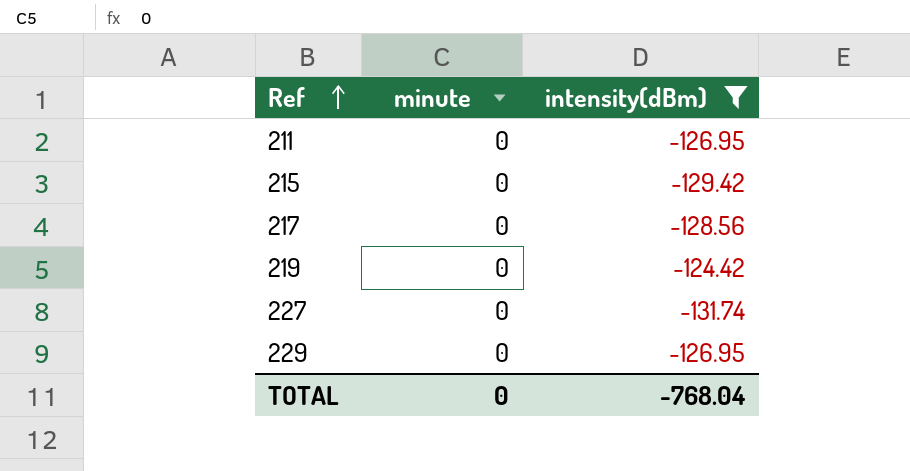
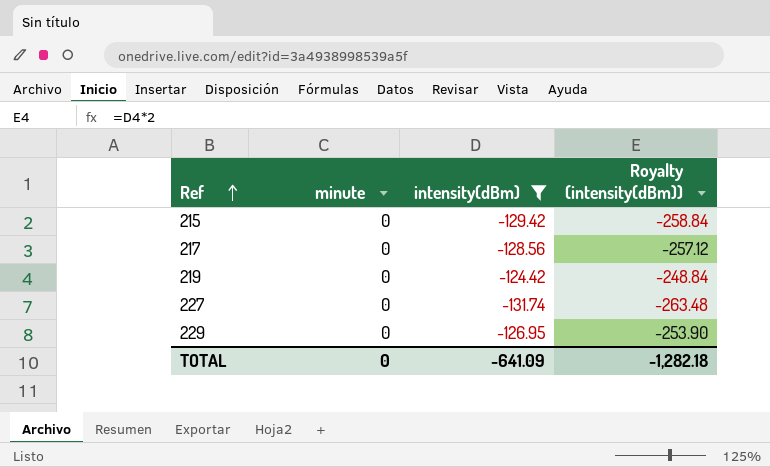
column Royalty (intensity(dBm)) | formula: none -> [intensity(dBm)] * 2
row 211: 0 | -126.95 -> none
TOTAL | intensity(dBm): -768.04 -> -641.09

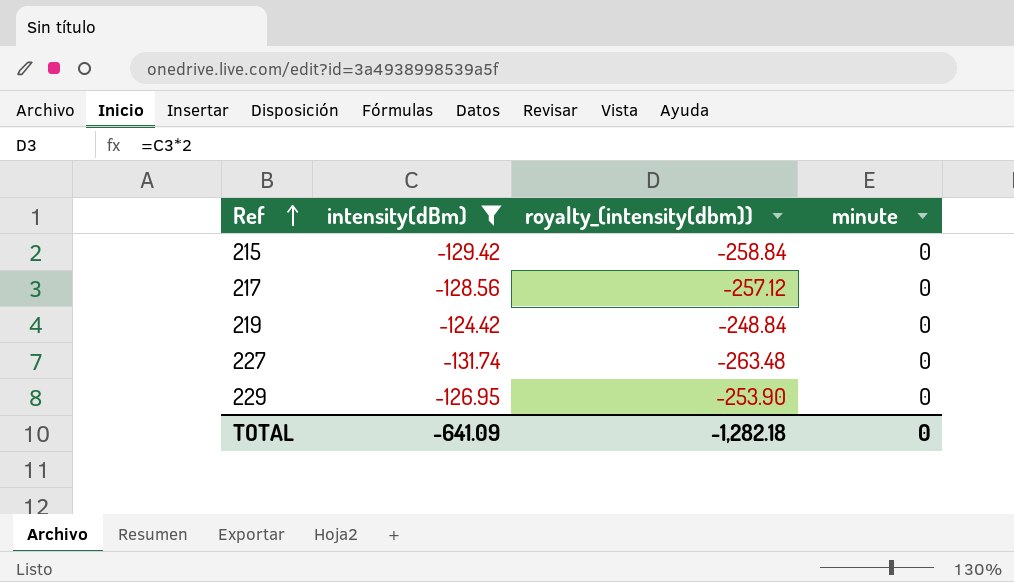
column name: Royalty (intensity(dBm)) -> royalty_(intensity(dbm))
column minute | position: 2 -> 4

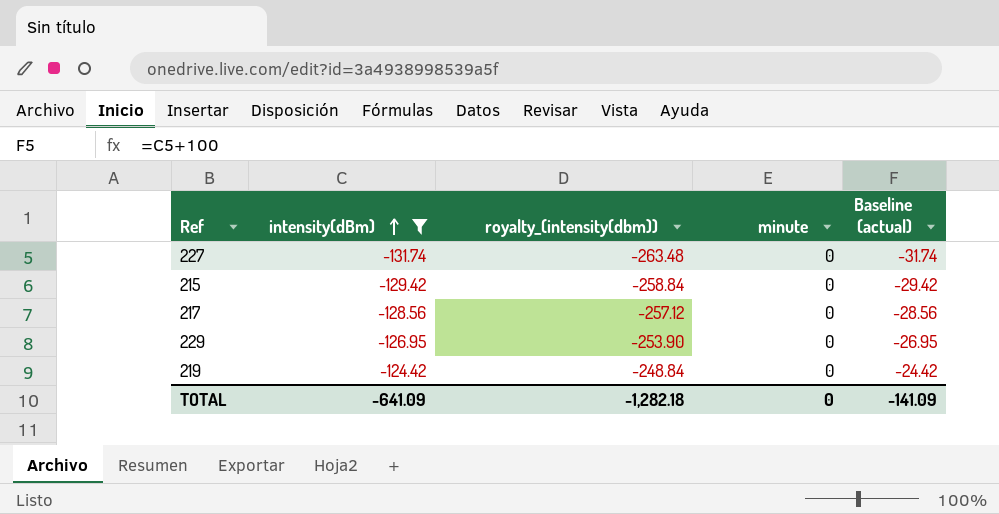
row order: Ref ascending -> intensity(dBm) ascending
column Baseline (actual) | formula: none -> [intensity(dBm)] + 100

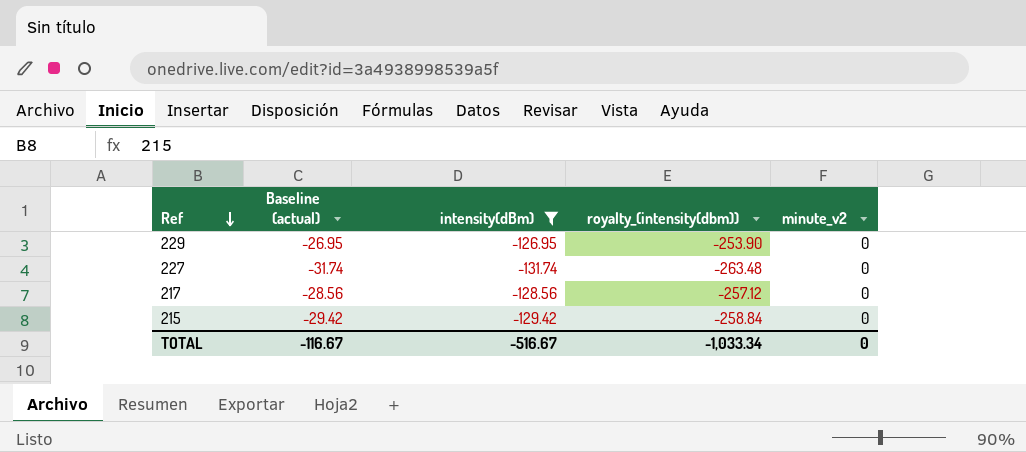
row order: intensity(dBm) ascending -> Ref descending
column Baseline (actual) | position: 5 -> 2
column name: minute -> minute_v2
row 219: -124.42 | -248.84 | 0 | -24.42 -> none
TOTAL | Baseline (actual): -141.09 -> -116.67
TOTAL | intensity(dBm): -641.09 -> -516.67
TOTAL | royalty_(intensity(dbm)): -1,282.18 -> -1,033.34

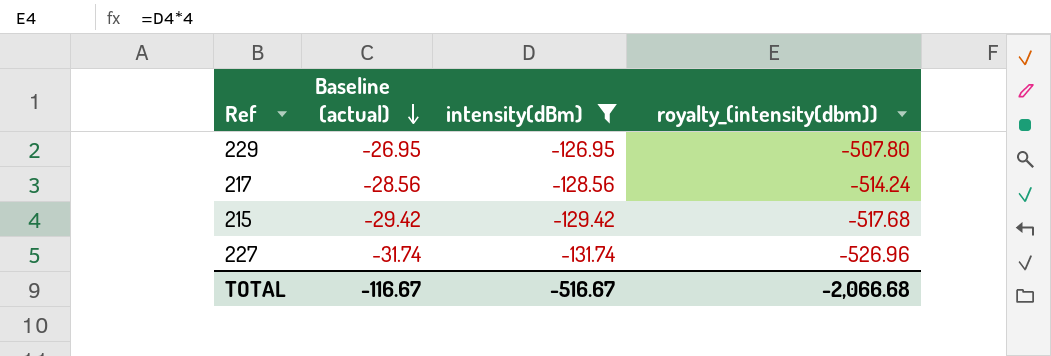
row order: Ref descending -> Baseline (actual) descending
column minute_v2 | position: 5 -> none
column royalty_(intensity(dbm)) | formula: [intensity(dBm)] * 2 -> [intensity(dBm)] * 4
TOTAL | royalty_(intensity(dbm)): -1,033.34 -> -2,066.68

